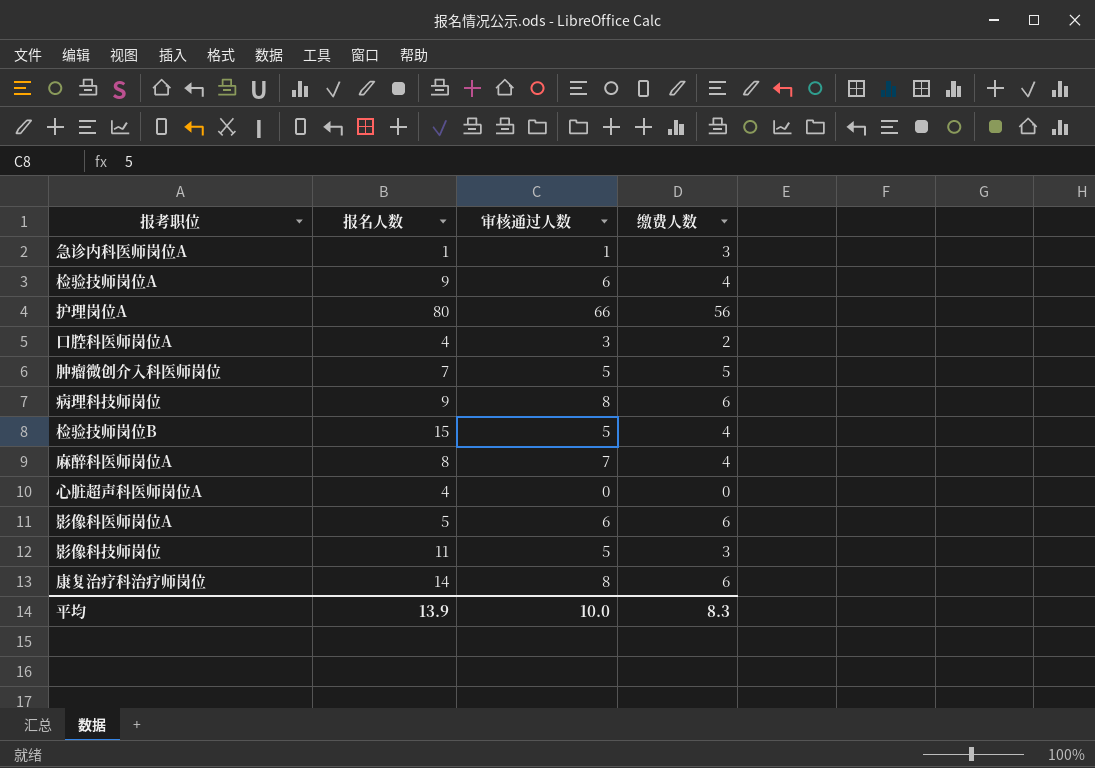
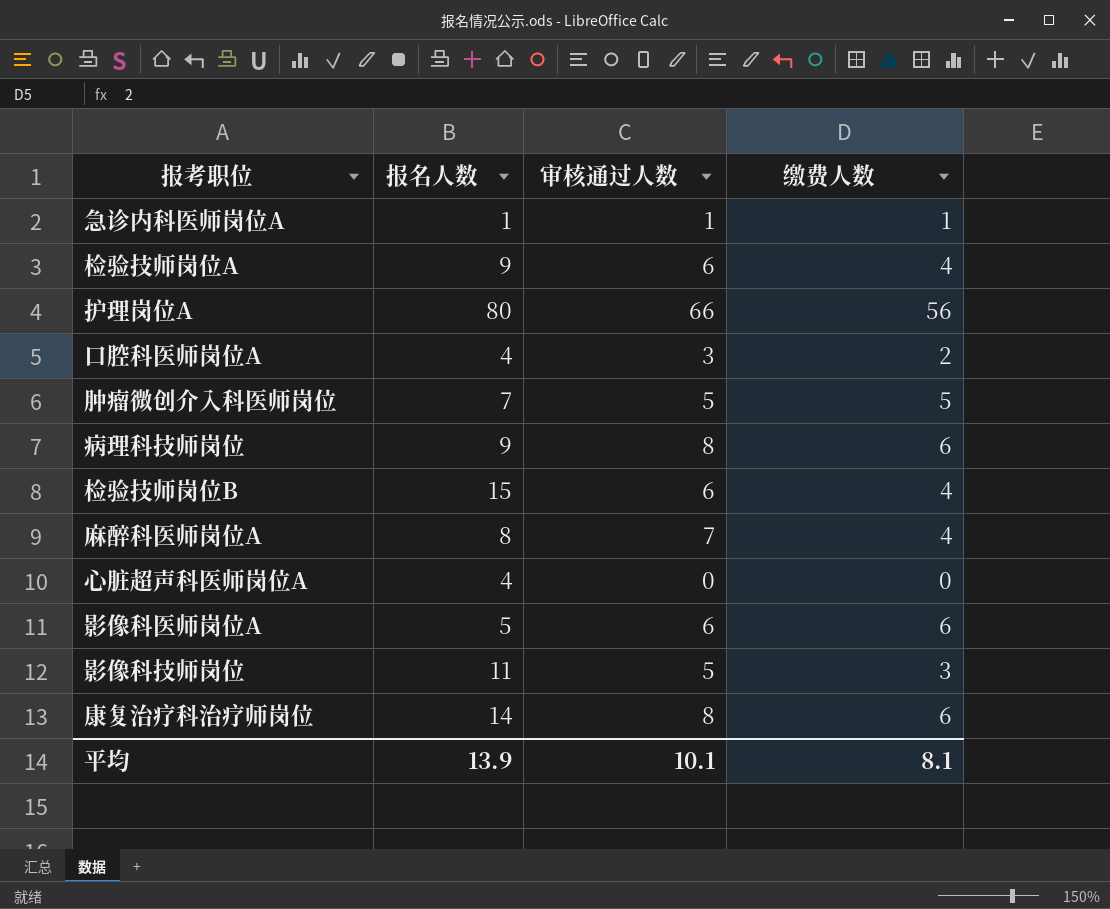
急诊内科医师岗位A | 缴费人数: 3 -> 1
检验技师岗位B | 审核通过人数: 5 -> 6
平均 | 审核通过人数: 10.0 -> 10.1
平均 | 缴费人数: 8.3 -> 8.1

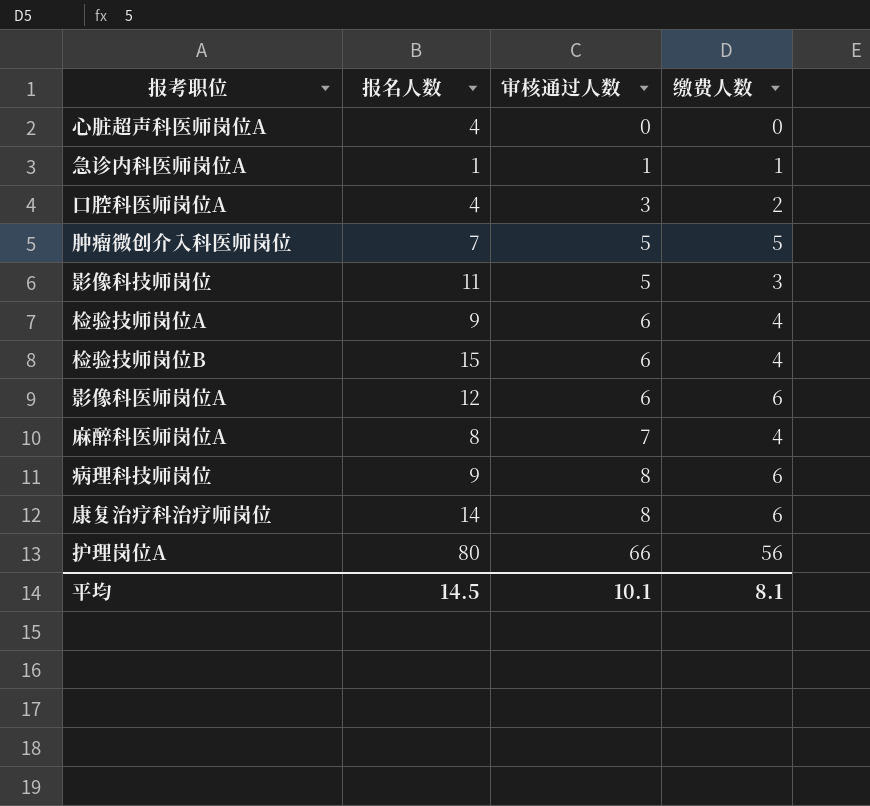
row order: none -> 审核通过人数 ascending
影像科医师岗位A | 报名人数: 5 -> 12
平均 | 报名人数: 13.9 -> 14.5

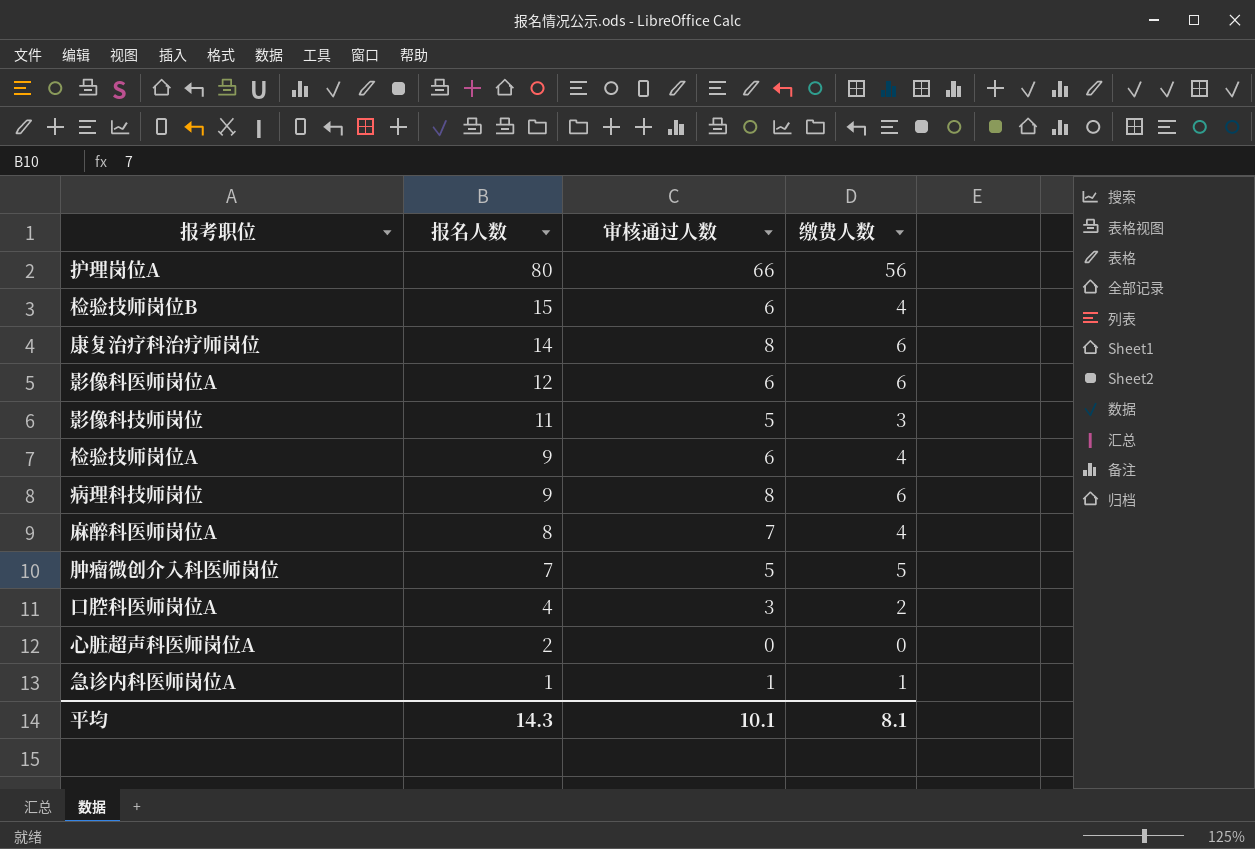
row order: 审核通过人数 ascending -> 报名人数 descending
心脏超声科医师岗位A | 报名人数: 4 -> 2
平均 | 报名人数: 14.5 -> 14.3

